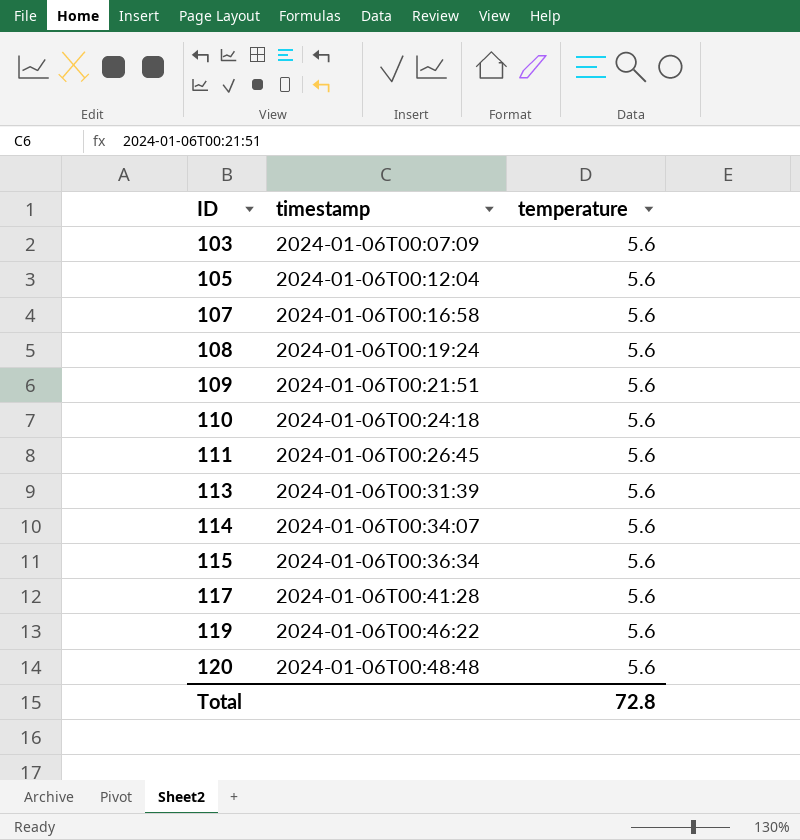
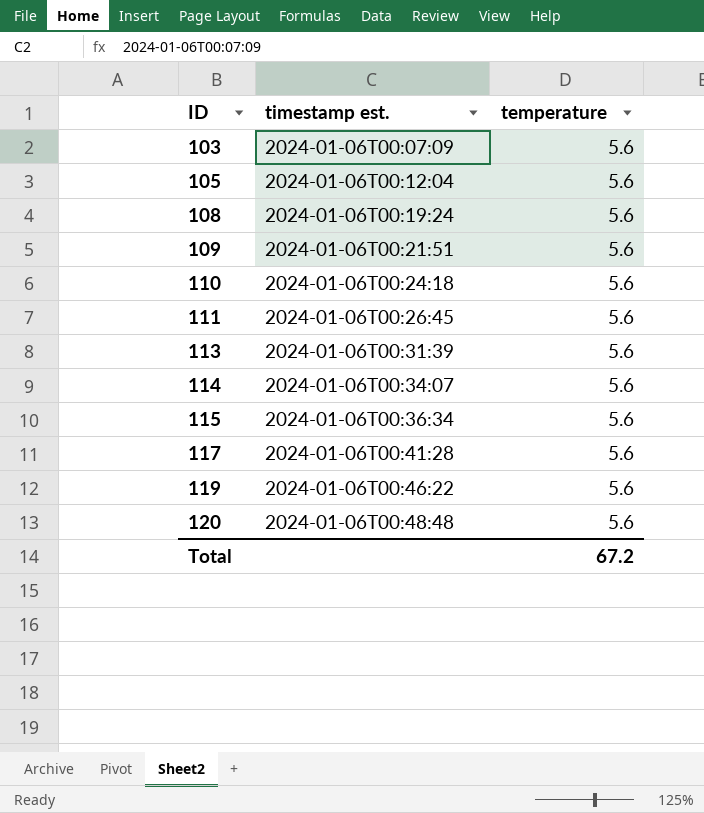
column name: timestamp -> timestamp est.
row 107: 2024-01-06T00:16:58 | 5.6 -> none
Total | temperature: 72.8 -> 67.2

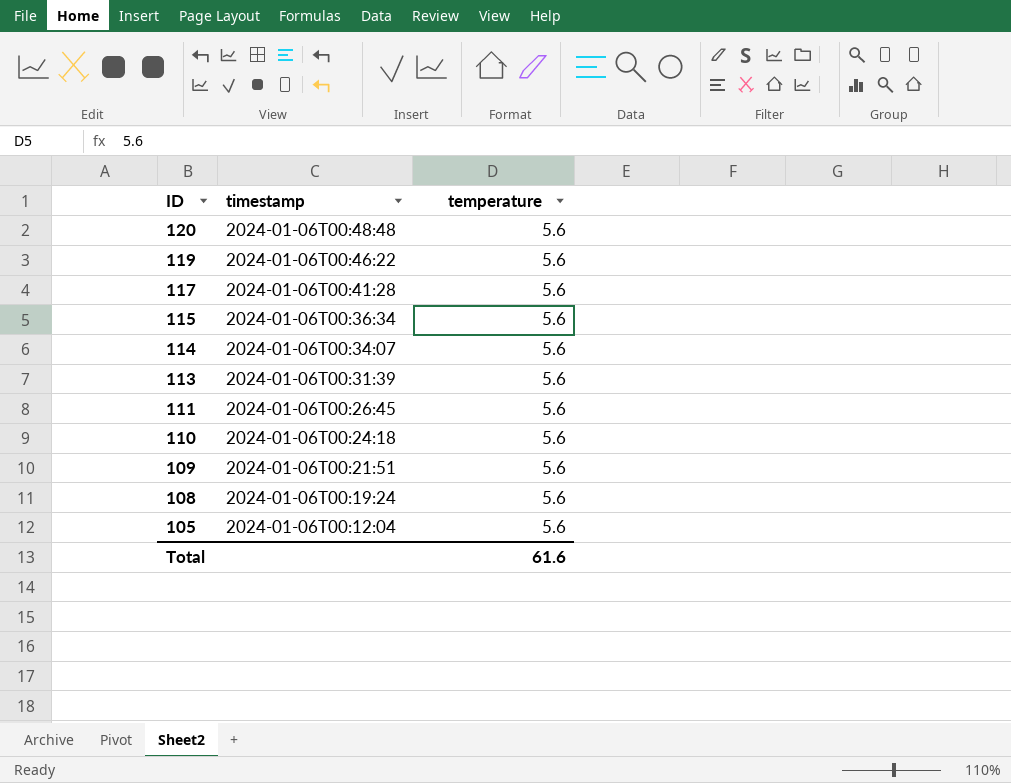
row order: ID ascending -> ID descending
column name: timestamp est. -> timestamp
row 103: 2024-01-06T00:07:09 | 5.6 -> none
Total | temperature: 67.2 -> 61.6

